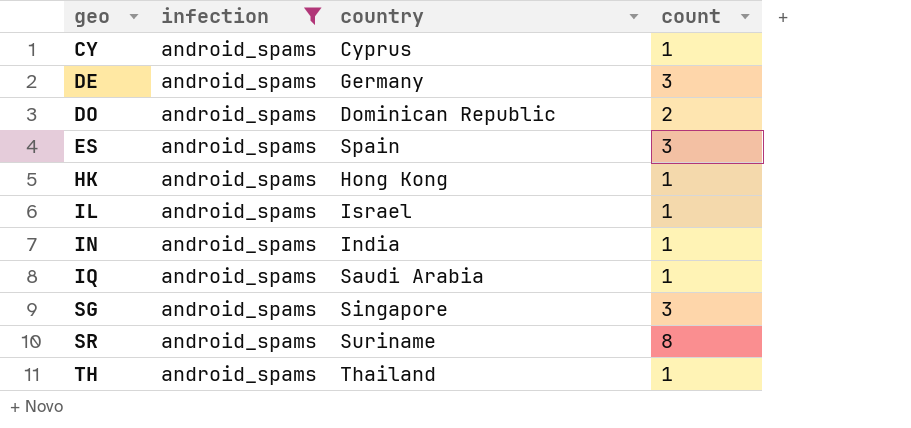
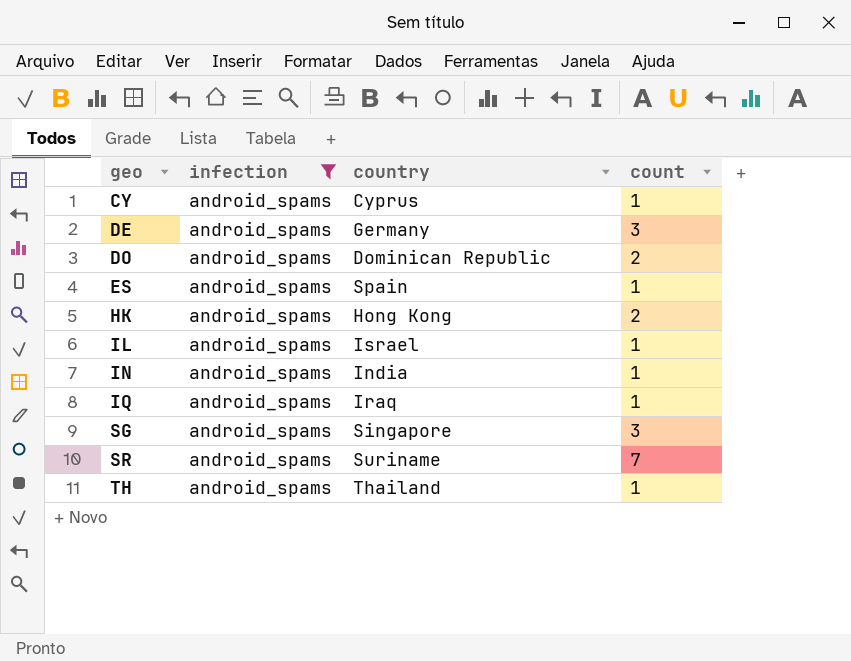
ES | count: 3 -> 1
HK | count: 1 -> 2
IQ | country: Saudi Arabia -> Iraq
SR | count: 8 -> 7

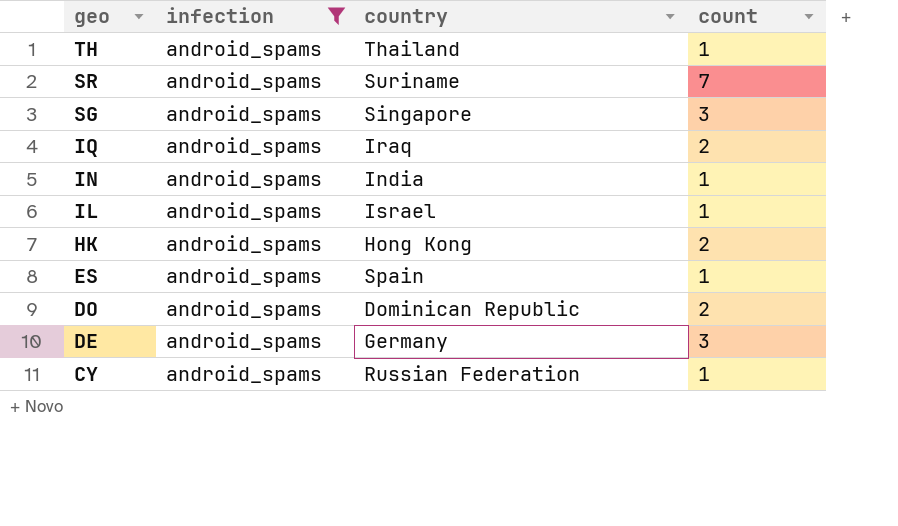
row order: geo ascending -> geo descending
IQ | count: 1 -> 2
CY | country: Cyprus -> Russian Federation

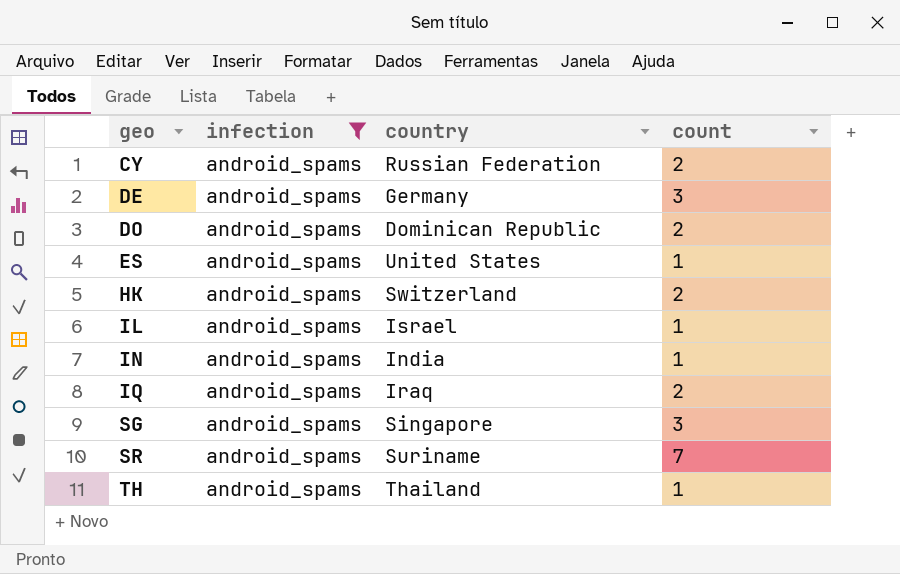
row order: geo descending -> geo ascending
CY | count: 1 -> 2
ES | country: Spain -> United States
HK | country: Hong Kong -> Switzerland

